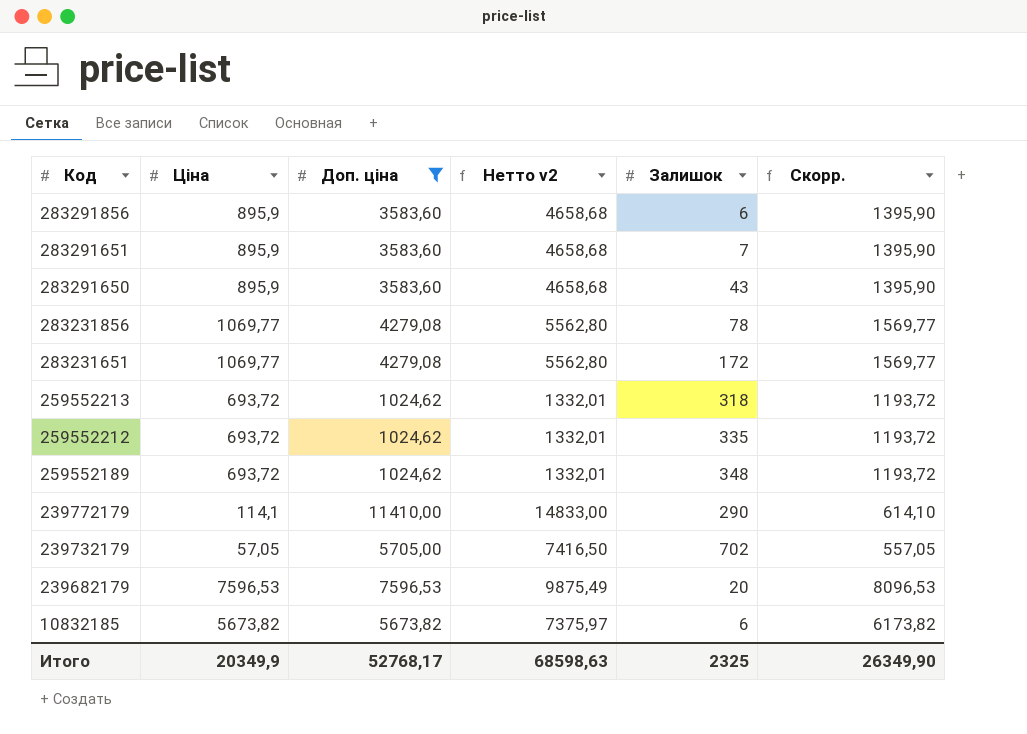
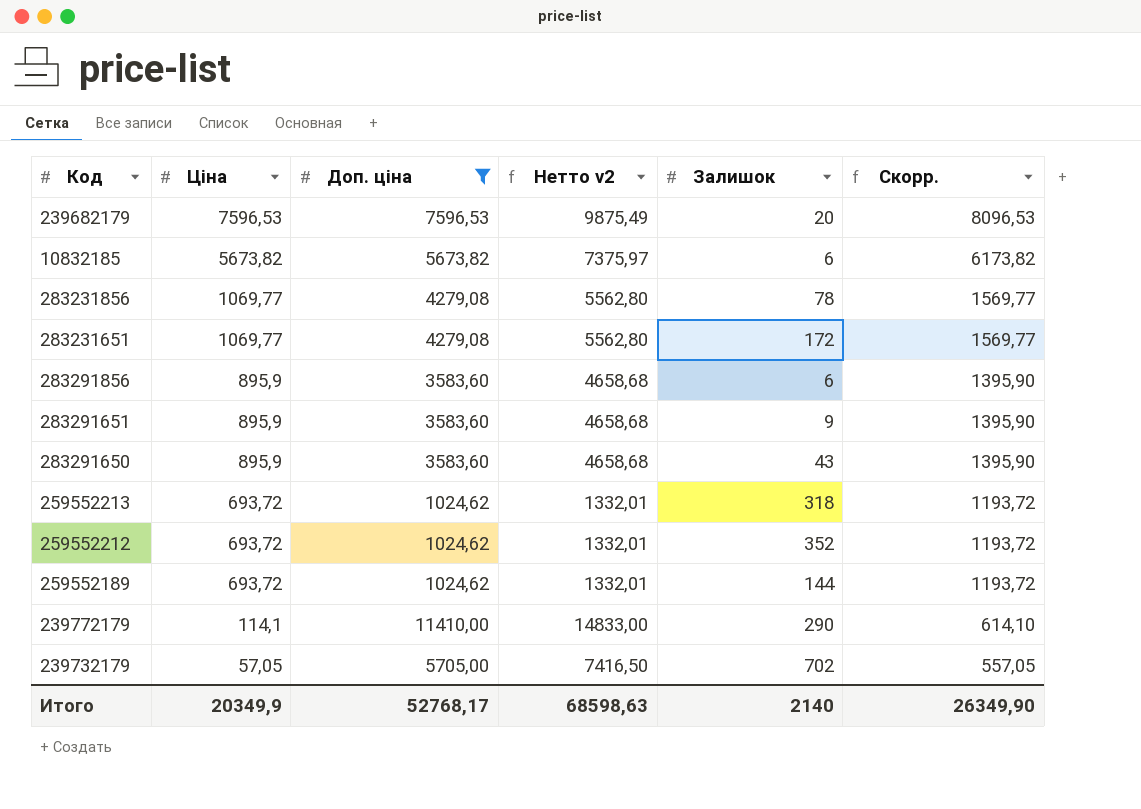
row order: Код descending -> Ціна descending
283291651 | Залишок: 7 -> 9
259552212 | Залишок: 335 -> 352
259552189 | Залишок: 348 -> 144
Итого | Залишок: 2325 -> 2140

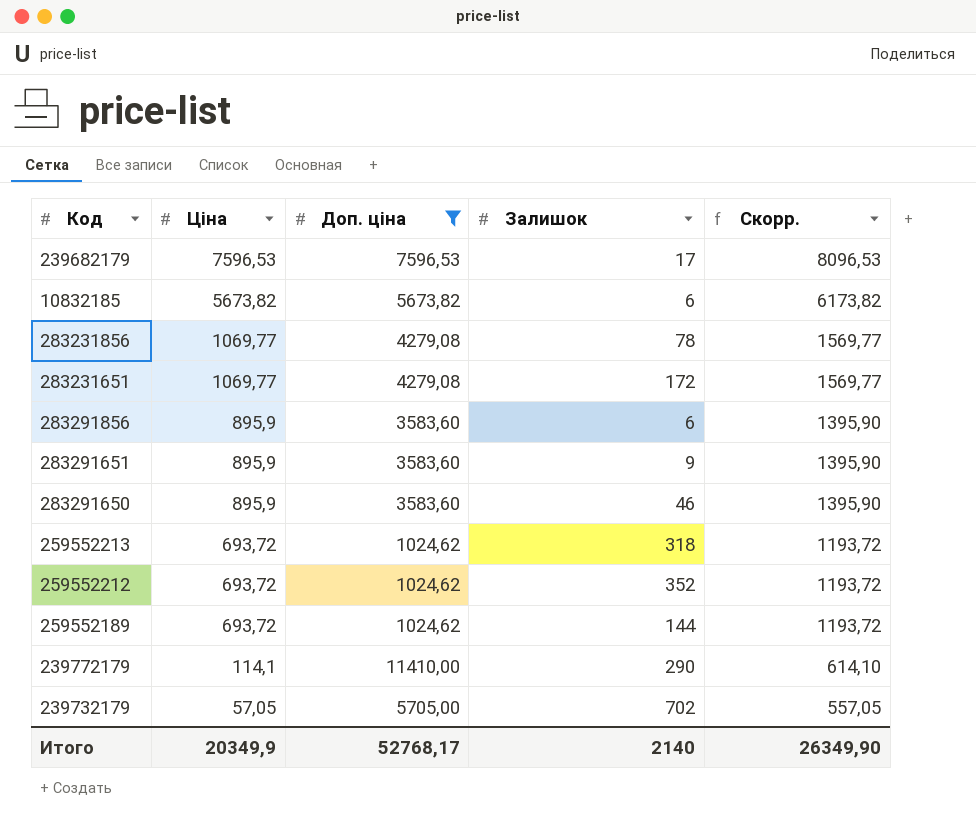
column Нетто v2 | formula: [Доп. ціна] * 1,3 -> none
239682179 | Залишок: 20 -> 17
283291650 | Залишок: 43 -> 46

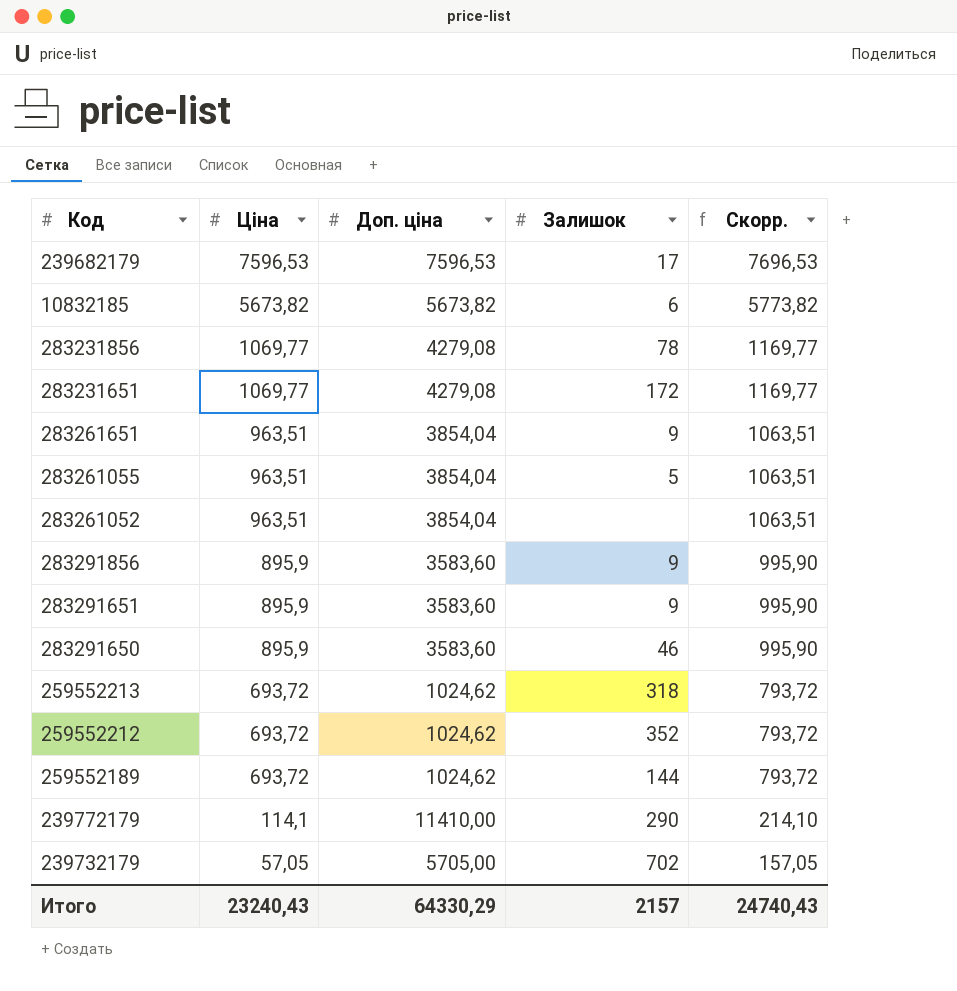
filter: Доп. ціна != 3854,04 -> none
column Скорр. | formula: [Ціна] + 500 -> [Ціна] + 100
283291856 | Залишок: 6 -> 9
Итого | Ціна: 20349,9 -> 23240,43
Итого | Доп. ціна: 52768,17 -> 64330,29
Итого | Залишок: 2140 -> 2157
Итого | Скорр.: 26349,90 -> 24740,43

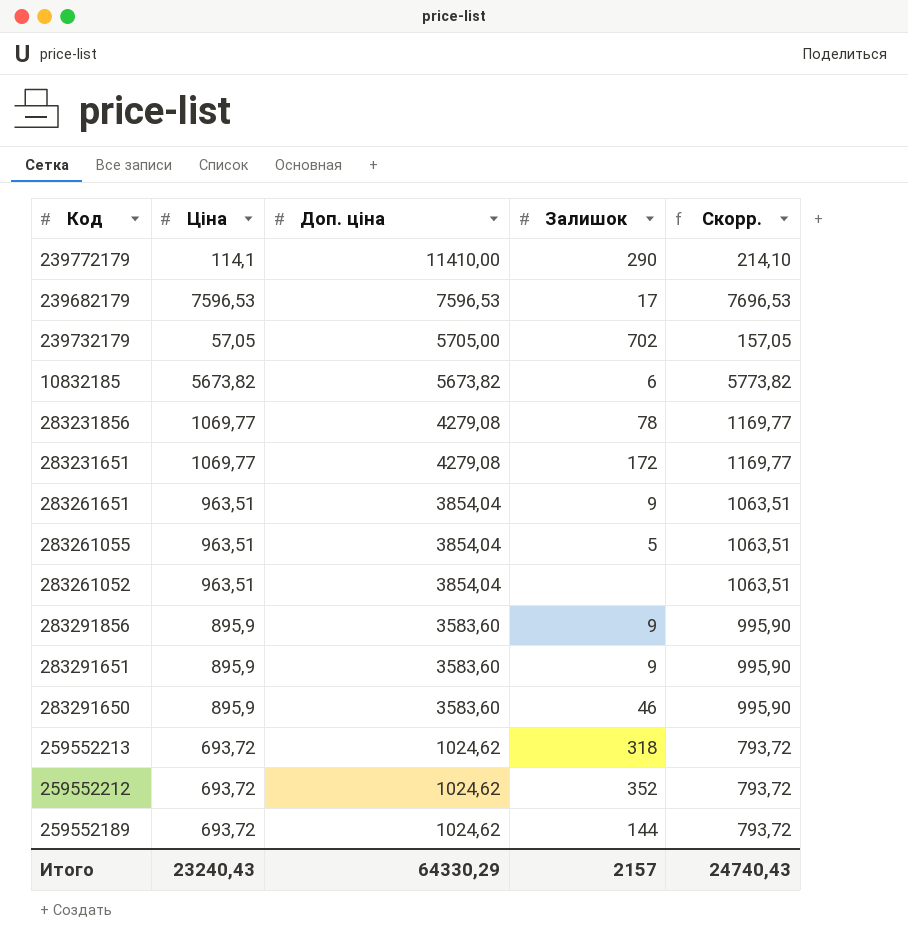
row order: Ціна descending -> Доп. ціна descending

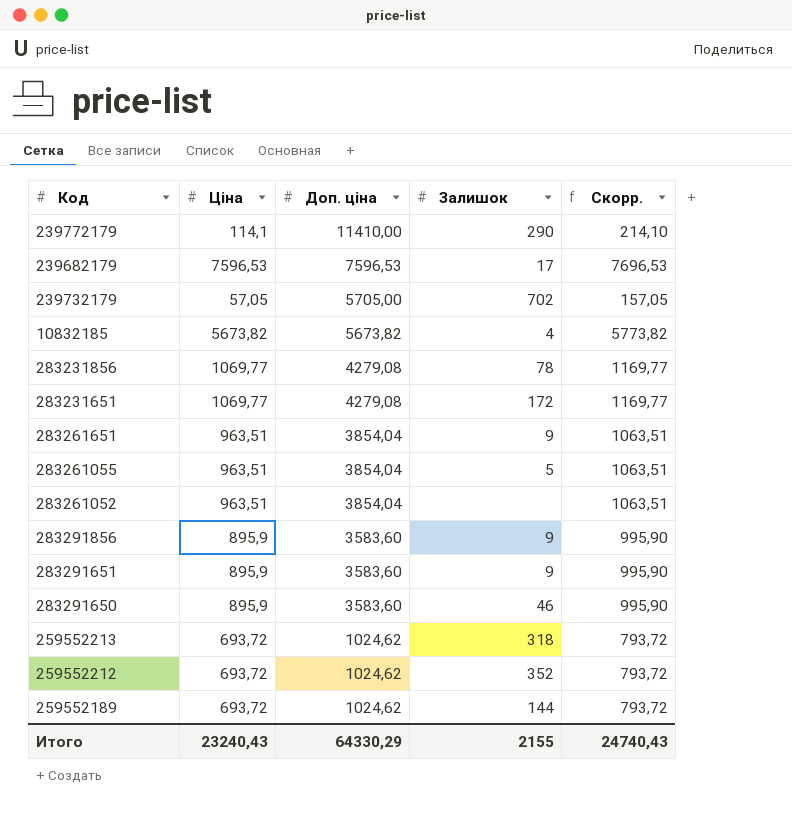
10832185 | Залишок: 6 -> 4
Итого | Залишок: 2157 -> 2155

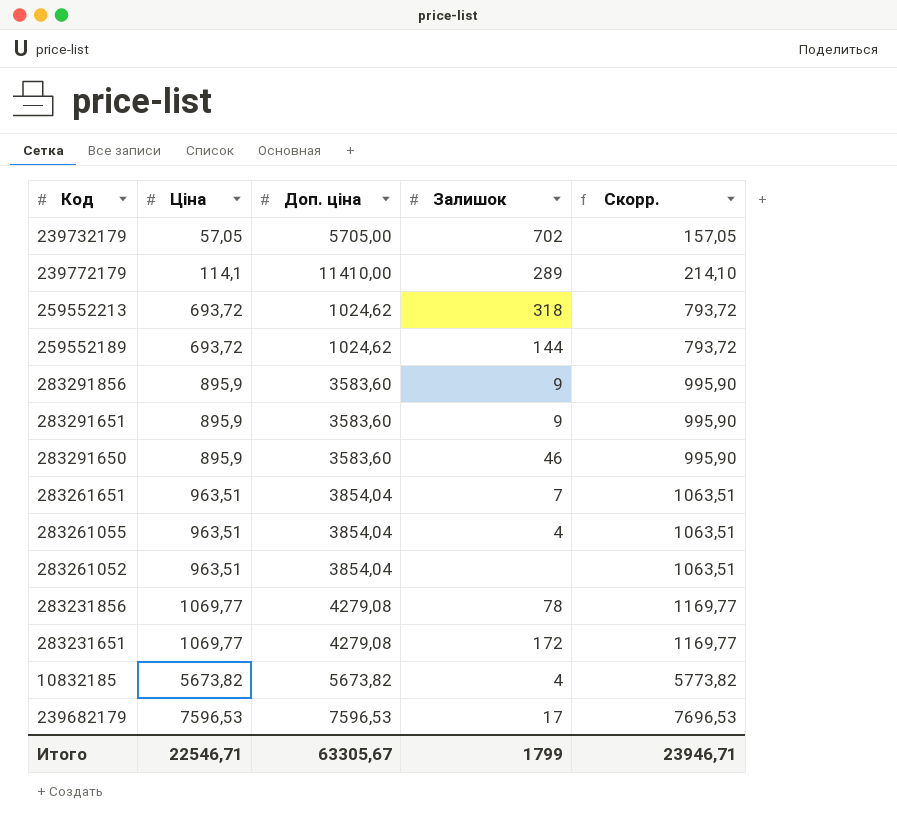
row order: Доп. ціна descending -> Ціна ascending
row 259552212: 693,72 | 1024,62 | 352 | 793,72 -> none
239772179 | Залишок: 290 -> 289
283261651 | Залишок: 9 -> 7
283261055 | Залишок: 5 -> 4
Итого | Ціна: 23240,43 -> 22546,71
Итого | Доп. ціна: 64330,29 -> 63305,67
Итого | Залишок: 2155 -> 1799
Итого | Скорр.: 24740,43 -> 23946,71

